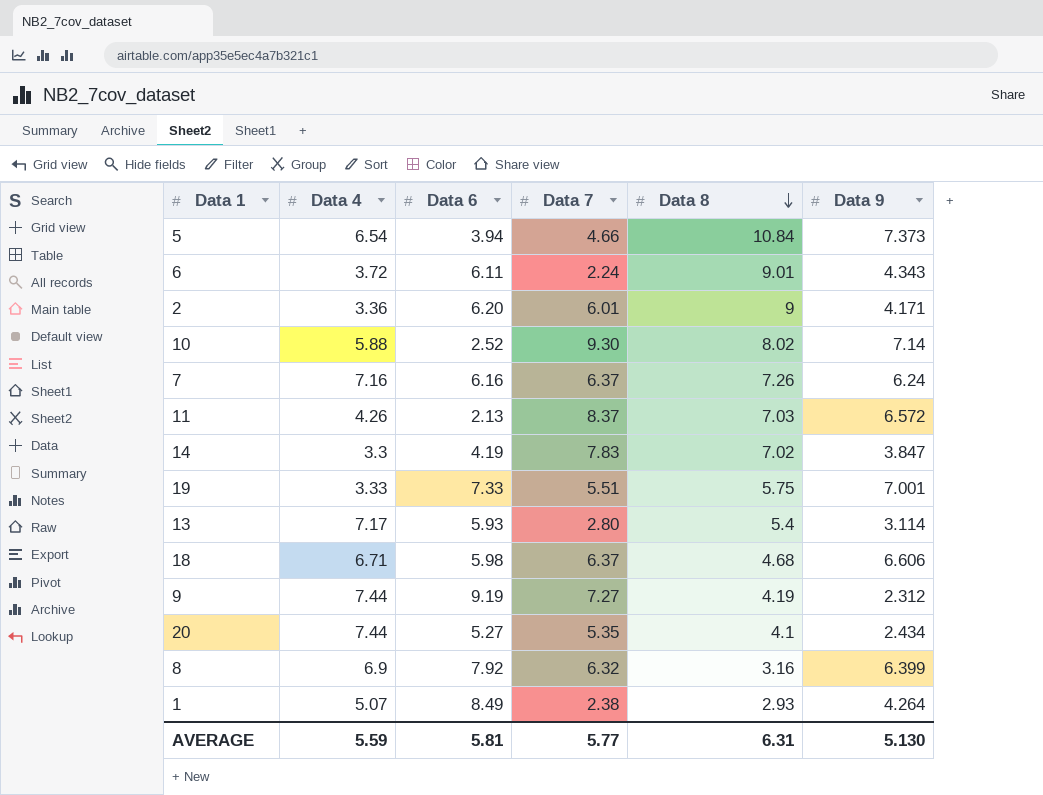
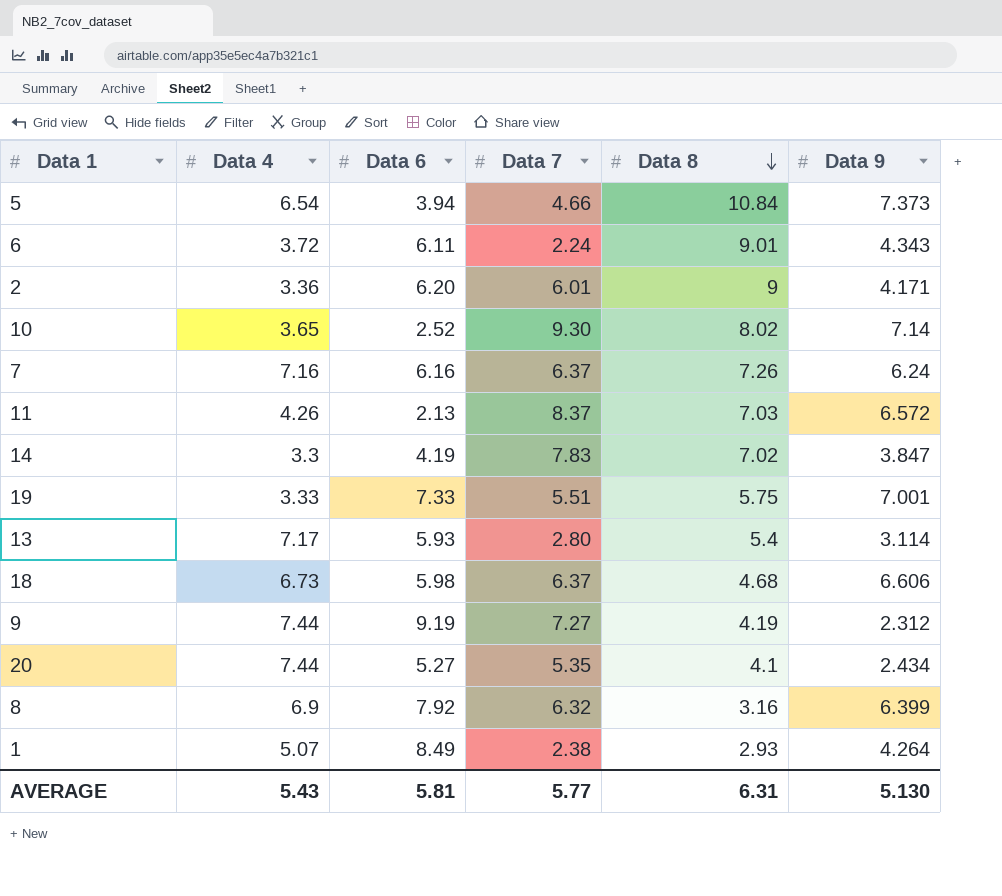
10 | Data 4: 5.88 -> 3.65
18 | Data 4: 6.71 -> 6.73
AVERAGE | Data 4: 5.59 -> 5.43

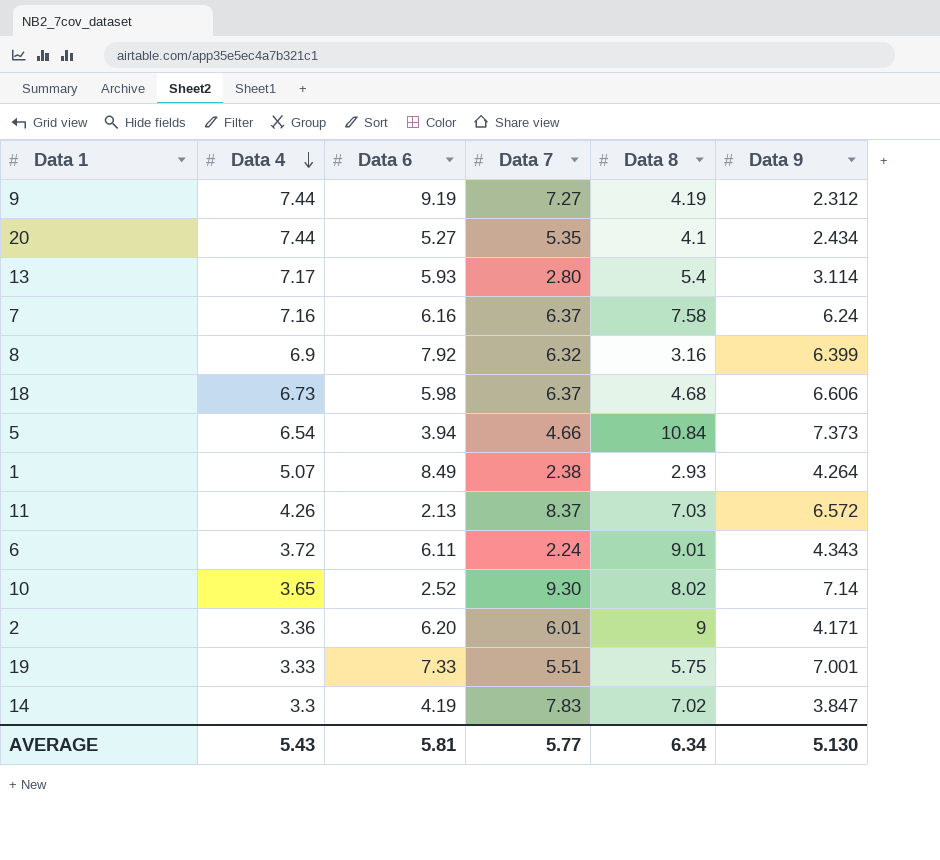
row order: Data 8 descending -> Data 4 descending
7 | Data 8: 7.26 -> 7.58
AVERAGE | Data 8: 6.31 -> 6.34

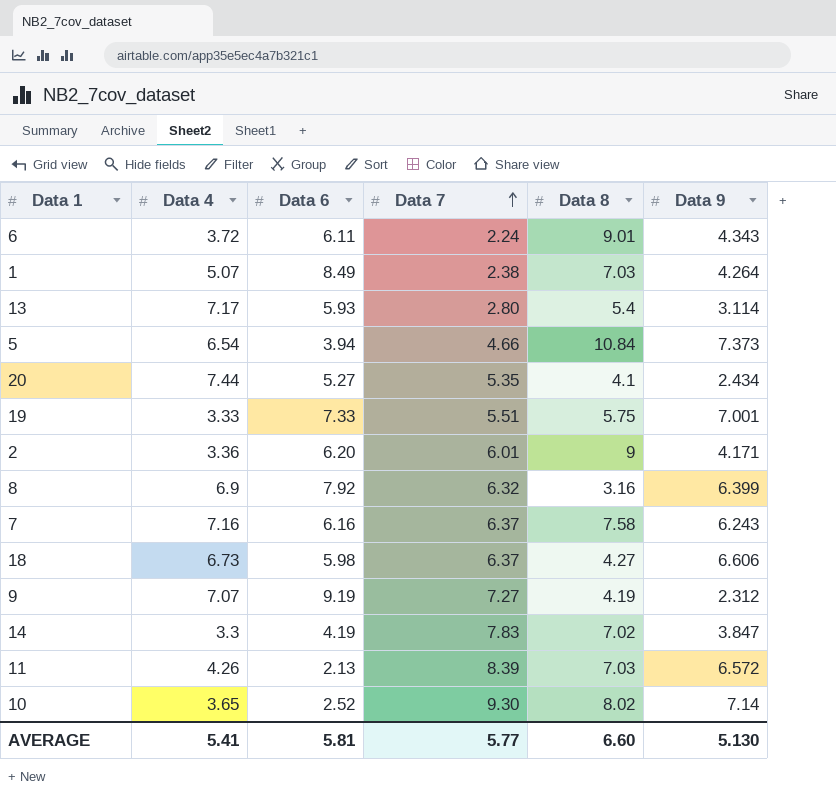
row order: Data 4 descending -> Data 7 ascending
1 | Data 8: 2.93 -> 7.03
7 | Data 9: 6.24 -> 6.243
18 | Data 8: 4.68 -> 4.27
9 | Data 4: 7.44 -> 7.07
11 | Data 7: 8.37 -> 8.39
AVERAGE | Data 4: 5.43 -> 5.41
AVERAGE | Data 8: 6.34 -> 6.60

